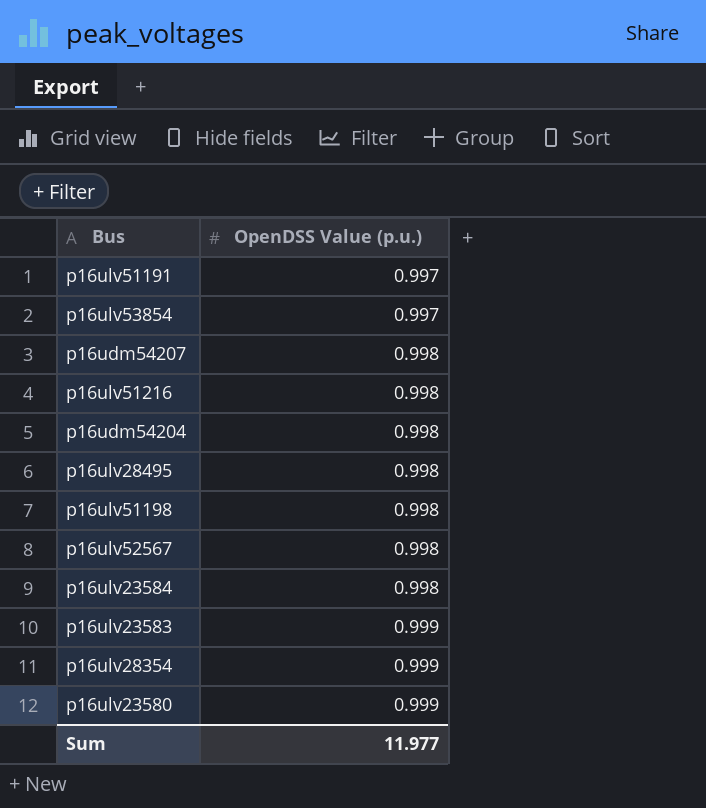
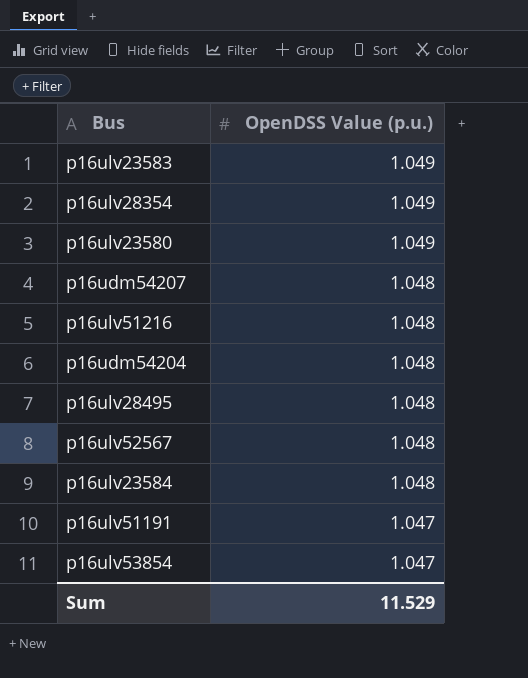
row order: OpenDSS Value (p.u.) ascending -> OpenDSS Value (p.u.) descending
row p16ulv51198: 0.998 -> none
p16ulv23583 | OpenDSS Value (p.u.): 0.999 -> 1.049
p16ulv28354 | OpenDSS Value (p.u.): 0.999 -> 1.049
p16ulv23580 | OpenDSS Value (p.u.): 0.999 -> 1.049
p16udm54207 | OpenDSS Value (p.u.): 0.998 -> 1.048
p16ulv51216 | OpenDSS Value (p.u.): 0.998 -> 1.048
p16udm54204 | OpenDSS Value (p.u.): 0.998 -> 1.048
p16ulv28495 | OpenDSS Value (p.u.): 0.998 -> 1.048
p16ulv52567 | OpenDSS Value (p.u.): 0.998 -> 1.048
p16ulv23584 | OpenDSS Value (p.u.): 0.998 -> 1.048
p16ulv51191 | OpenDSS Value (p.u.): 0.997 -> 1.047
p16ulv53854 | OpenDSS Value (p.u.): 0.997 -> 1.047
Sum | OpenDSS Value (p.u.): 11.977 -> 11.529

